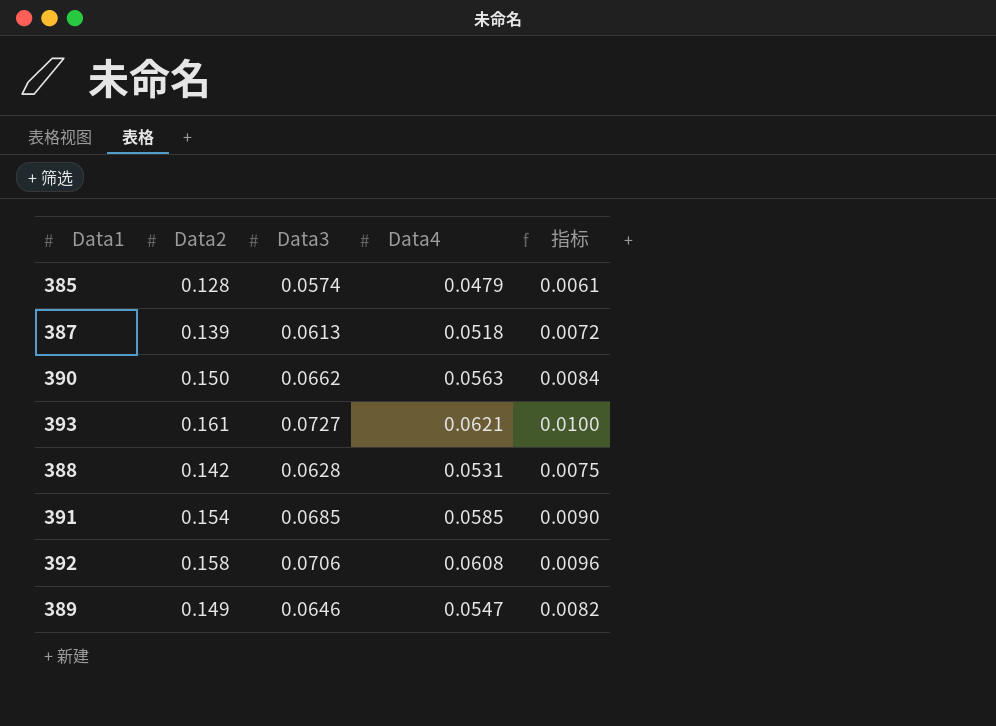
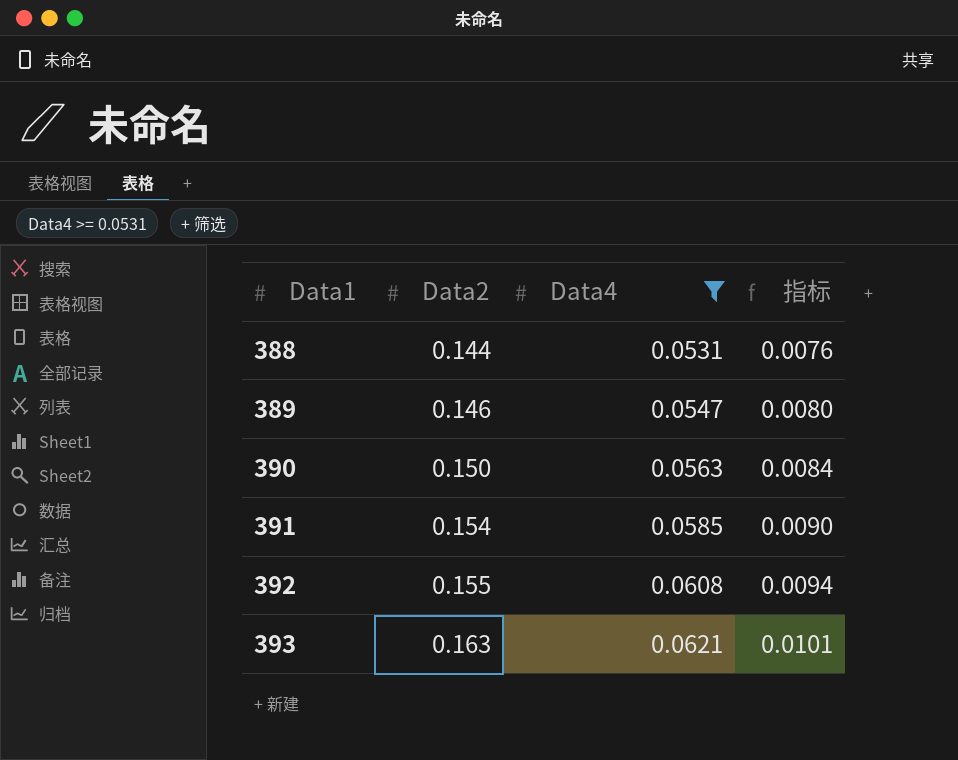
filter: none -> Data4 >= 0.0531
row order: none -> Data1 ascending
column Data3 | position: 3 -> none
388 | Data2: 0.142 -> 0.144
388 | 指标: 0.0075 -> 0.0076
389 | Data2: 0.149 -> 0.146
389 | 指标: 0.0082 -> 0.0080
392 | Data2: 0.158 -> 0.155
392 | 指标: 0.0096 -> 0.0094
393 | Data2: 0.161 -> 0.163
393 | 指标: 0.0100 -> 0.0101

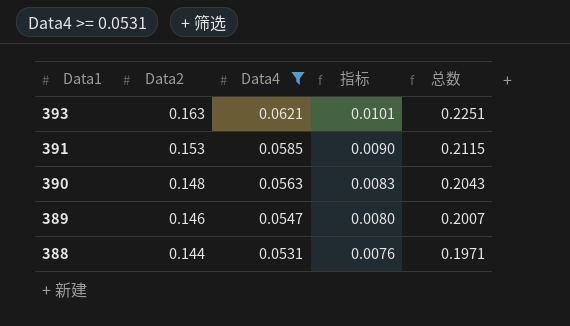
row order: Data1 ascending -> Data1 descending
column 总数 | formula: none -> [Data2] + [Data4]
row 392: 0.155 | 0.0608 | 0.0094 -> none
391 | Data2: 0.154 -> 0.153
390 | Data2: 0.150 -> 0.148
390 | 指标: 0.0084 -> 0.0083

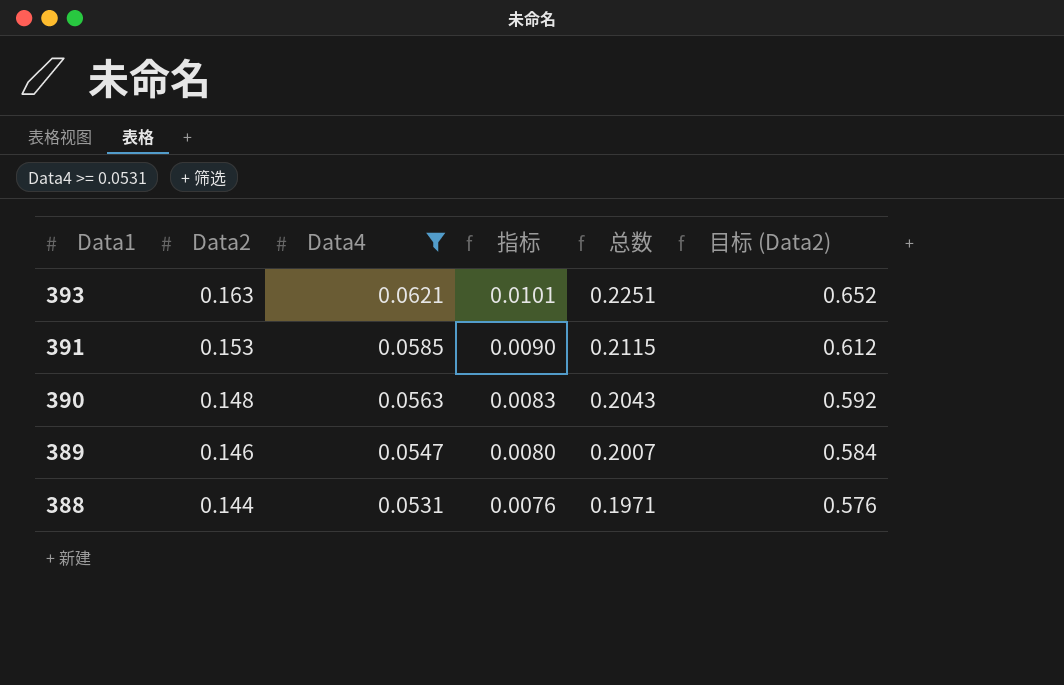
column 目标 (Data2) | formula: none -> [Data2] * 4

